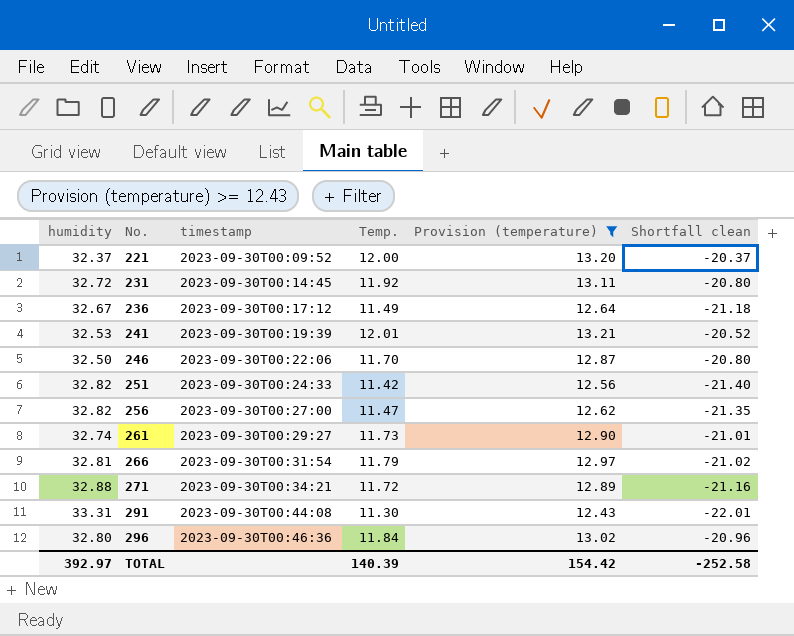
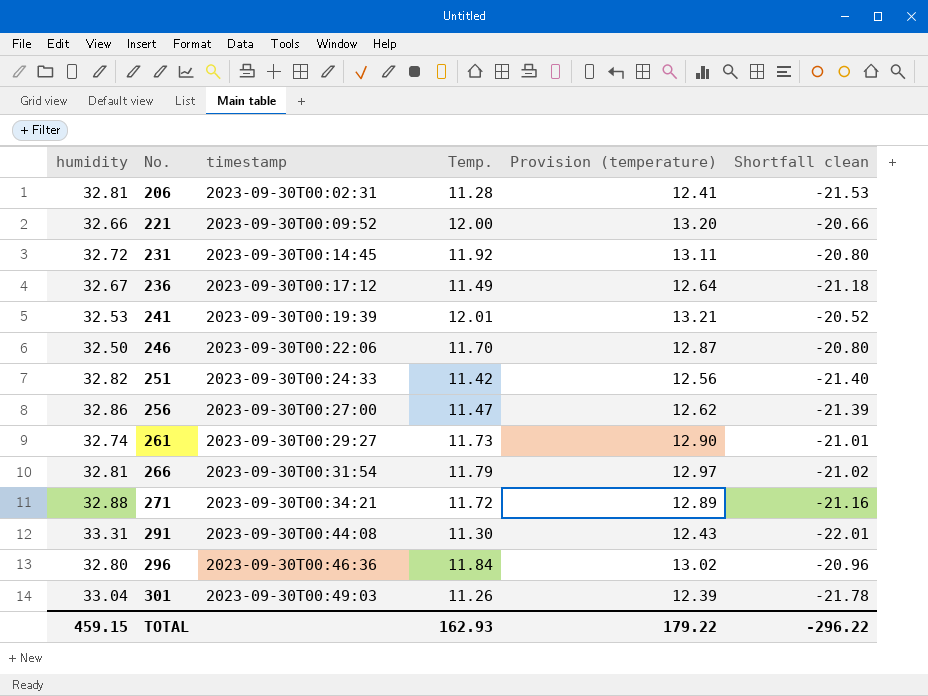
filter: Provision (temperature) >= 12.43 -> none
221 | humidity: 32.37 -> 32.66
221 | Shortfall clean: -20.37 -> -20.66
256 | humidity: 32.82 -> 32.86
256 | Shortfall clean: -21.35 -> -21.39
TOTAL | humidity: 392.97 -> 459.15
TOTAL | Temp.: 140.39 -> 162.93
TOTAL | Provision (temperature): 154.42 -> 179.22
TOTAL | Shortfall clean: -252.58 -> -296.22

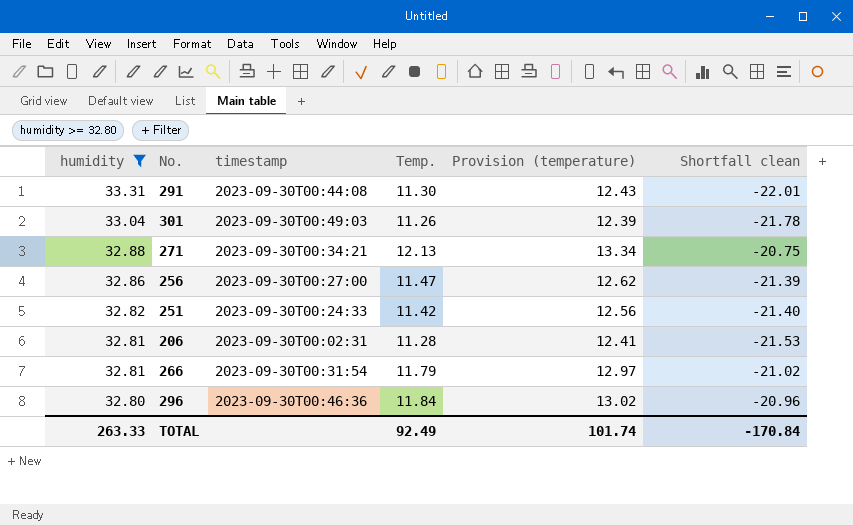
filter: none -> humidity >= 32.80
row order: No. ascending -> humidity descending
271 | Temp.: 11.72 -> 12.13
271 | Provision (temperature): 12.89 -> 13.34
271 | Shortfall clean: -21.16 -> -20.75
TOTAL | humidity: 459.15 -> 263.33
TOTAL | Temp.: 162.93 -> 92.49
TOTAL | Provision (temperature): 179.22 -> 101.74
TOTAL | Shortfall clean: -296.22 -> -170.84

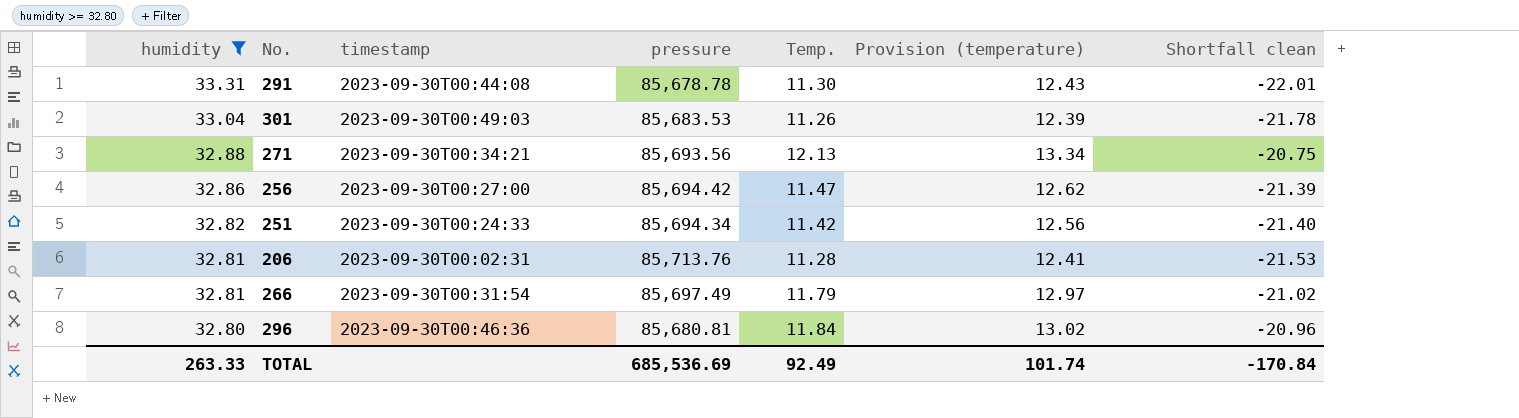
column pressure | position: none -> 4

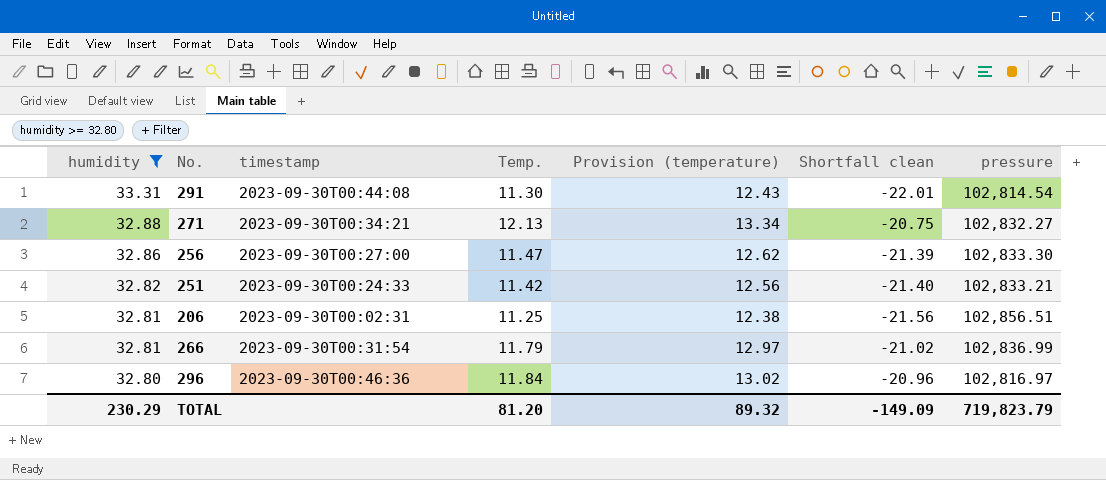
column pressure | position: 4 -> 7
row 301: 33.04 | 2023-09-30T00:49:03 | 85,683.53 | 11.26 | 12.39 | -21.78 -> none
291 | pressure: 85,678.78 -> 102,814.54
271 | pressure: 85,693.56 -> 102,832.27
256 | pressure: 85,694.42 -> 102,833.30
251 | pressure: 85,694.34 -> 102,833.21
206 | Temp.: 11.28 -> 11.25
206 | Provision (temperature): 12.41 -> 12.38
206 | Shortfall clean: -21.53 -> -21.56
206 | pressure: 85,713.76 -> 102,856.51
266 | pressure: 85,697.49 -> 102,836.99
296 | pressure: 85,680.81 -> 102,816.97
TOTAL | humidity: 263.33 -> 230.29
TOTAL | Temp.: 92.49 -> 81.20
TOTAL | Provision (temperature): 101.74 -> 89.32
TOTAL | Shortfall clean: -170.84 -> -149.09
TOTAL | pressure: 685,536.69 -> 719,823.79

